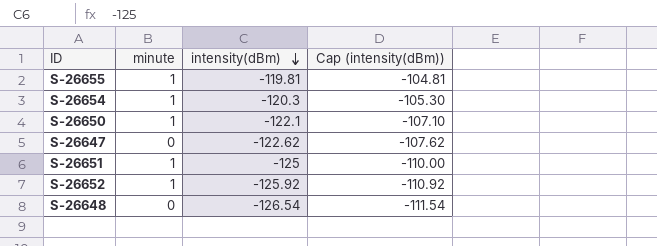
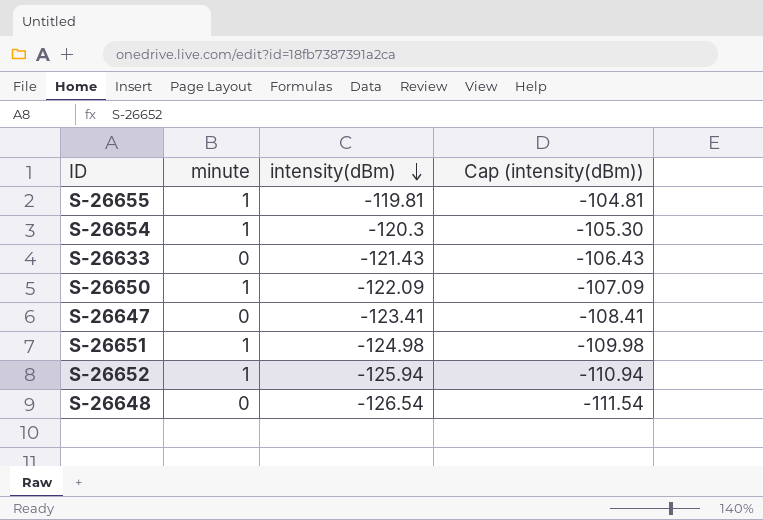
row S-26633: none -> 0 | -121.43 | -106.43
S-26650 | intensity(dBm): -122.1 -> -122.09
S-26650 | Cap (intensity(dBm)): -107.10 -> -107.09
S-26647 | intensity(dBm): -122.62 -> -123.41
S-26647 | Cap (intensity(dBm)): -107.62 -> -108.41
S-26651 | intensity(dBm): -125 -> -124.98
S-26651 | Cap (intensity(dBm)): -110.00 -> -109.98
S-26652 | intensity(dBm): -125.92 -> -125.94
S-26652 | Cap (intensity(dBm)): -110.92 -> -110.94

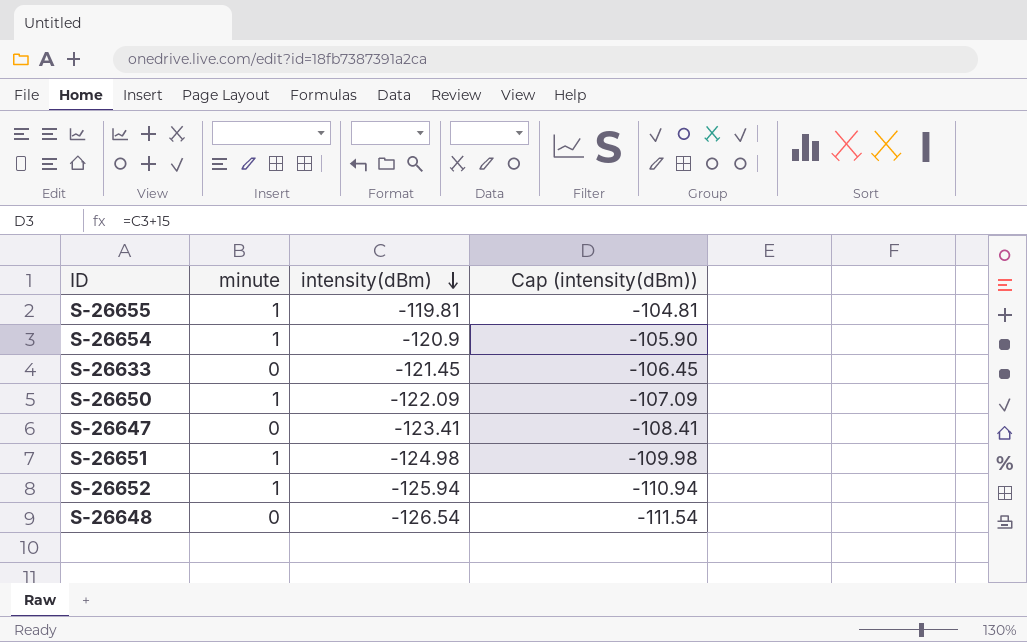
S-26654 | intensity(dBm): -120.3 -> -120.9
S-26654 | Cap (intensity(dBm)): -105.30 -> -105.90
S-26633 | intensity(dBm): -121.43 -> -121.45
S-26633 | Cap (intensity(dBm)): -106.43 -> -106.45

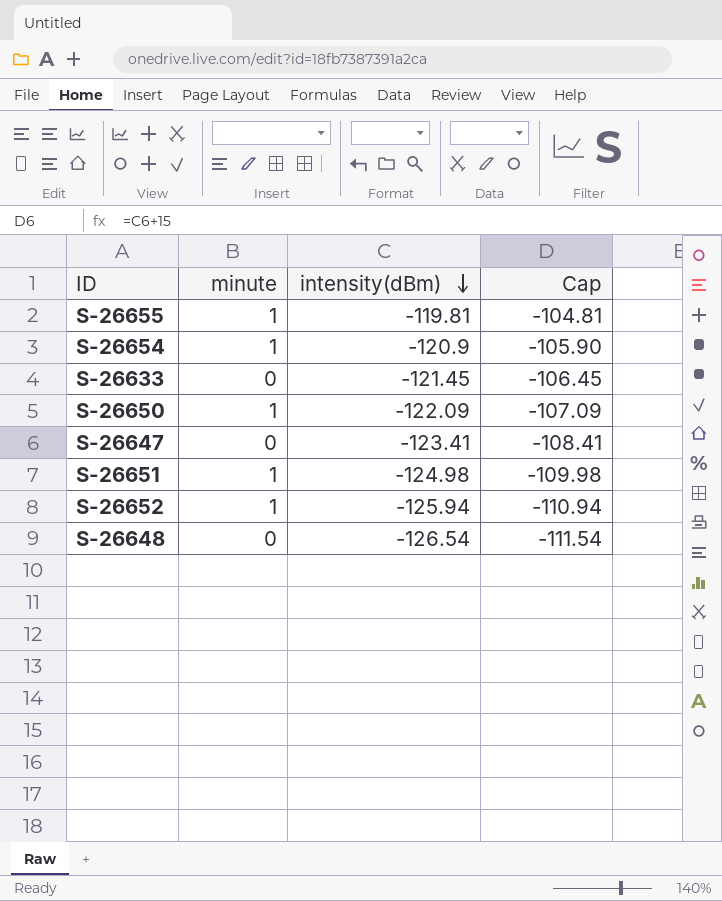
column name: Cap (intensity(dBm)) -> Cap

